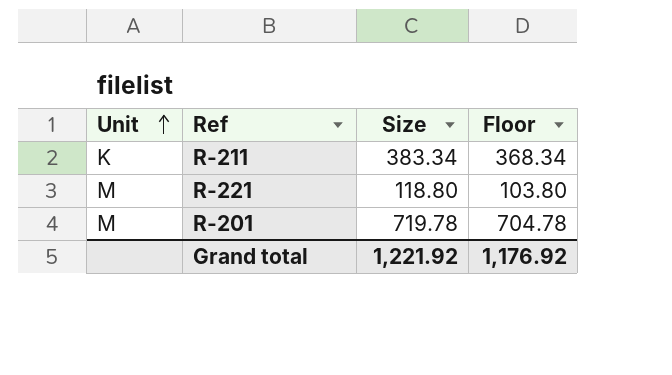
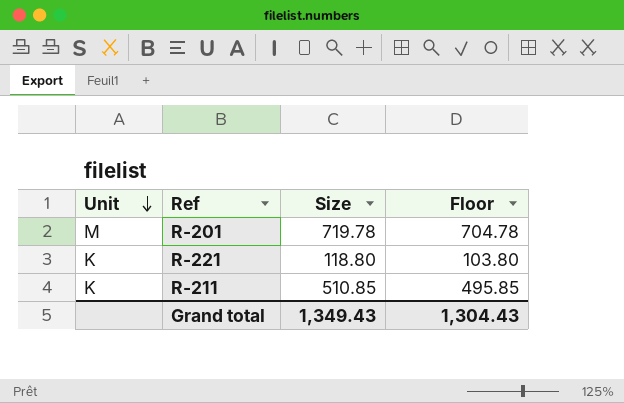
row order: Unit ascending -> Unit descending
R-221 | Unit: M -> K
R-211 | Size: 383.34 -> 510.85
R-211 | Floor: 368.34 -> 495.85
Grand total | Size: 1,221.92 -> 1,349.43
Grand total | Floor: 1,176.92 -> 1,304.43

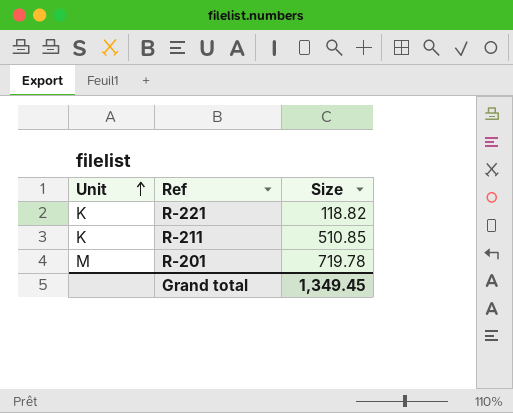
row order: Unit descending -> Unit ascending
column Floor | formula: [Size] - 15 -> none
R-221 | Size: 118.80 -> 118.82
Grand total | Size: 1,349.43 -> 1,349.45

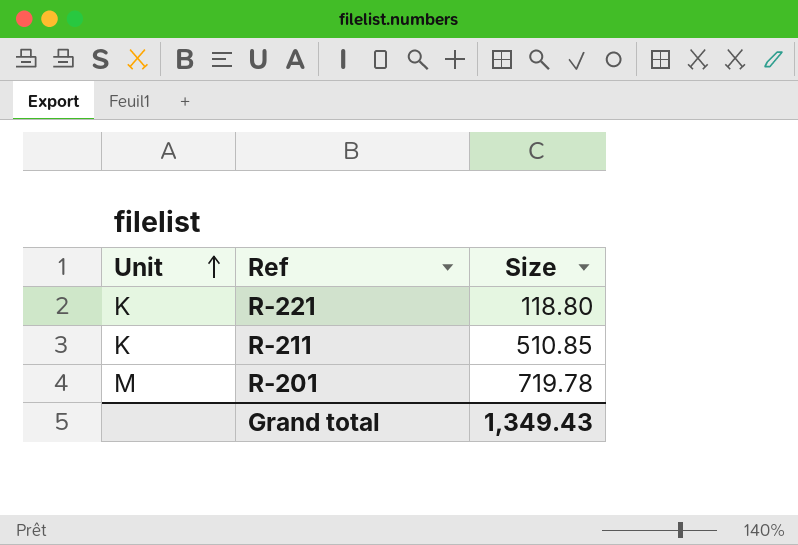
R-221 | Size: 118.82 -> 118.80
Grand total | Size: 1,349.45 -> 1,349.43

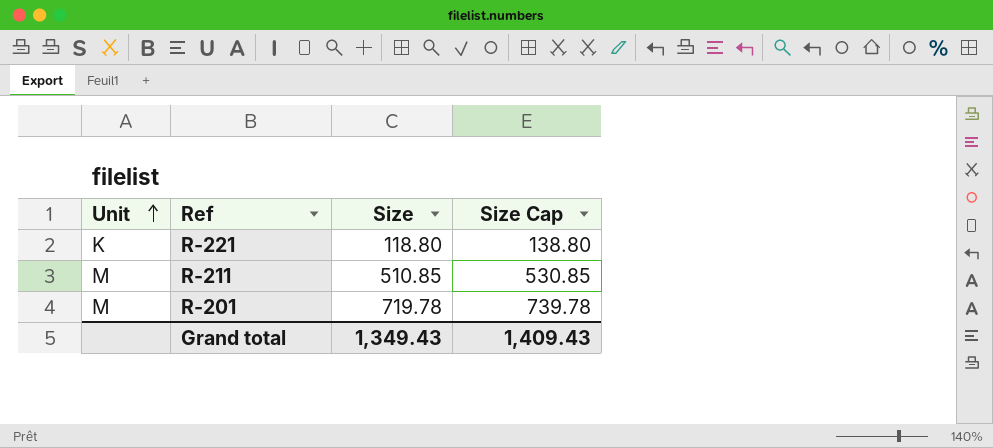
column Size Cap | formula: none -> [Size] + 20
R-211 | Unit: K -> M

